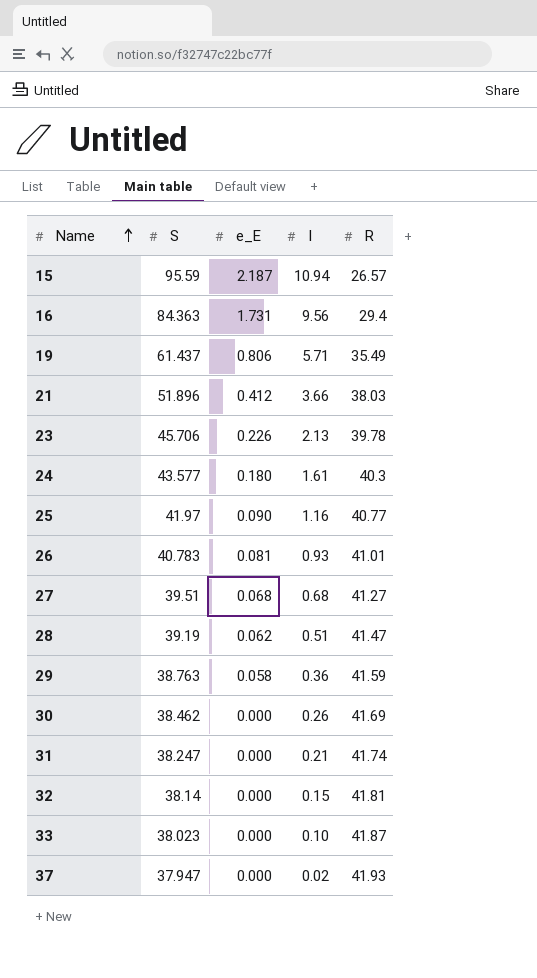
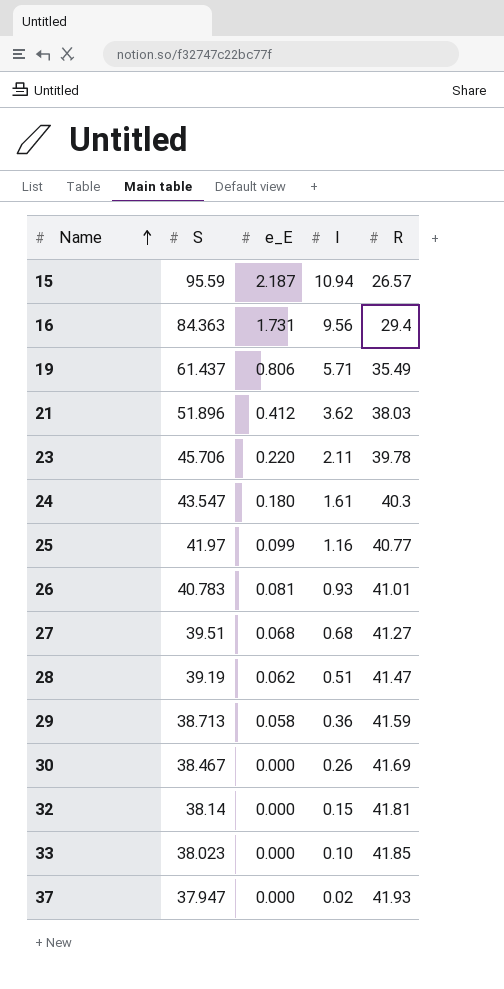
row 31: 38.247 | 0.000 | 0.21 | 41.74 -> none
21 | I: 3.66 -> 3.62
23 | e_E: 0.226 -> 0.220
23 | I: 2.13 -> 2.11
24 | S: 43.577 -> 43.547
25 | e_E: 0.090 -> 0.099
29 | S: 38.763 -> 38.713
30 | S: 38.462 -> 38.467
33 | R: 41.87 -> 41.85

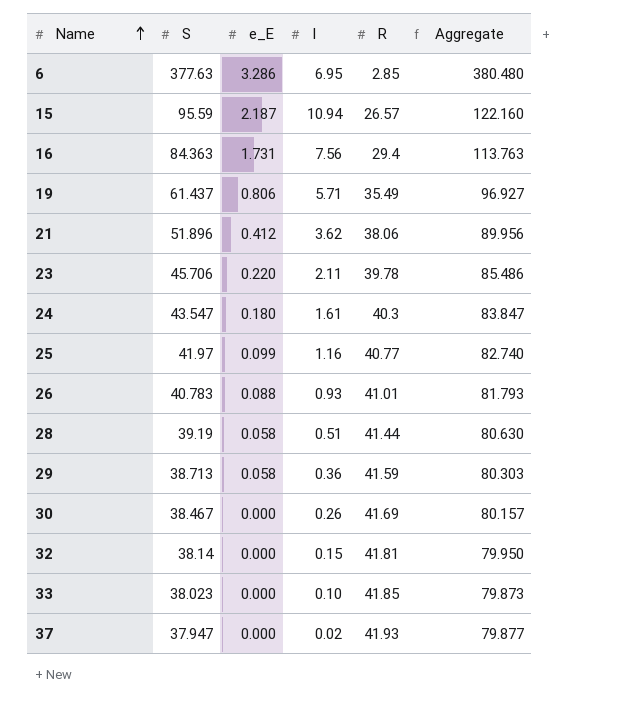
column Aggregate | formula: none -> [S] + [R]
row 27: 39.51 | 0.068 | 0.68 | 41.27 -> none
row 6: none -> 377.63 | 3.286 | 6.95 | 2.85 | 380.480
16 | I: 9.56 -> 7.56
21 | R: 38.03 -> 38.06
26 | e_E: 0.081 -> 0.088
28 | e_E: 0.062 -> 0.058
28 | R: 41.47 -> 41.44

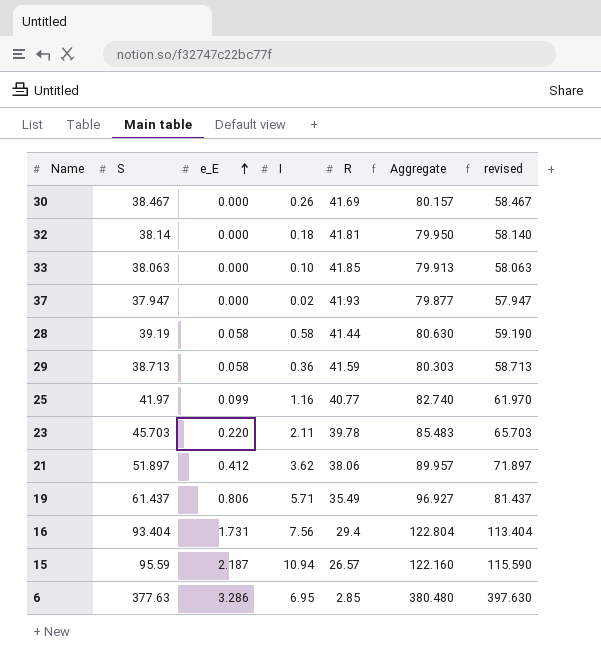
row order: Name ascending -> e_E ascending
column revised | formula: none -> [S] + 20
row 24: 43.547 | 0.180 | 1.61 | 40.3 | 83.847 -> none
row 26: 40.783 | 0.088 | 0.93 | 41.01 | 81.793 -> none
32 | I: 0.15 -> 0.18
33 | S: 38.023 -> 38.063
33 | Aggregate: 79.873 -> 79.913
28 | I: 0.51 -> 0.58
23 | S: 45.706 -> 45.703
23 | Aggregate: 85.486 -> 85.483
21 | S: 51.896 -> 51.897
21 | Aggregate: 89.956 -> 89.957
16 | S: 84.363 -> 93.404
16 | Aggregate: 113.763 -> 122.804

